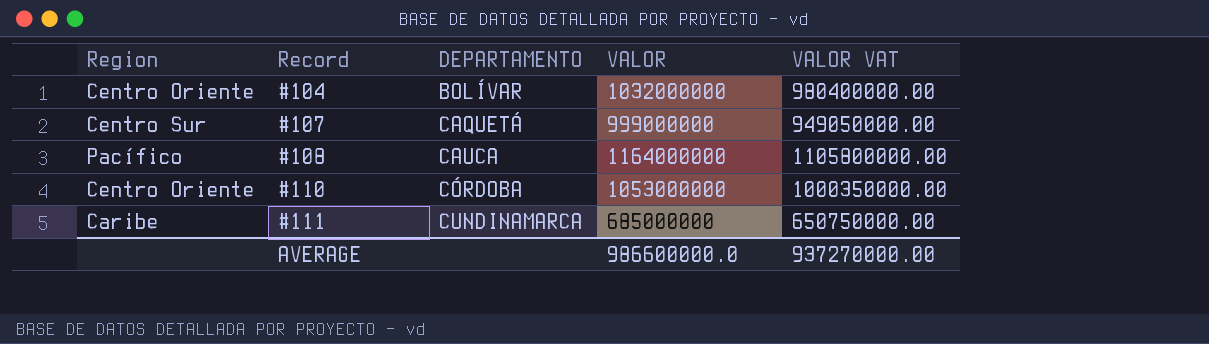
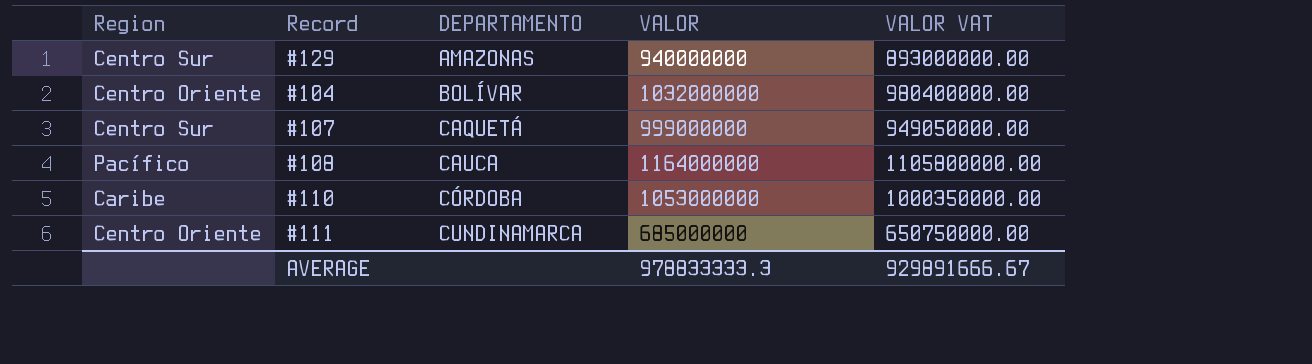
row #129: none -> Centro Sur | AMAZONAS | 940000000 | 893000000.00
#110 | Region: Centro Oriente -> Caribe
#111 | Region: Caribe -> Centro Oriente
AVERAGE | VALOR: 986600000.0 -> 978833333.3
AVERAGE | VALOR VAT: 937270000.00 -> 929891666.67

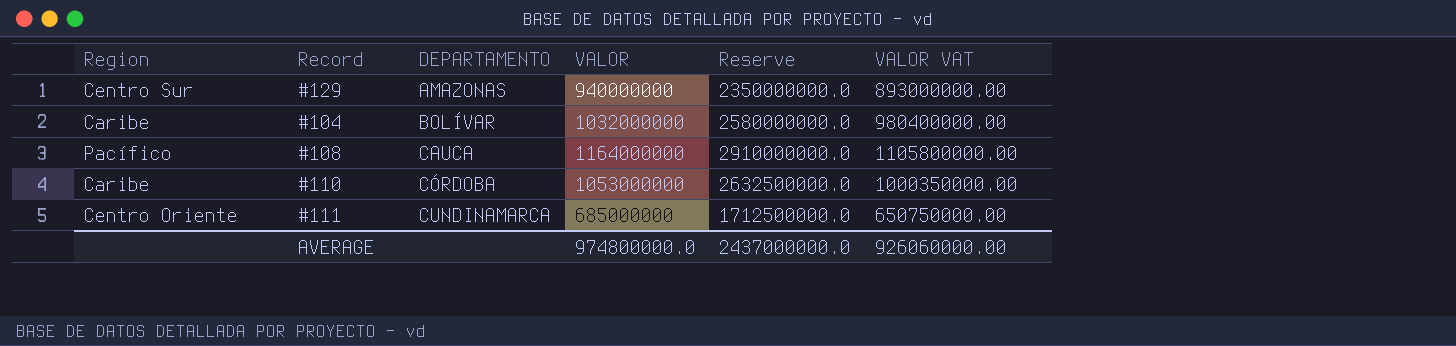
column Reserve | formula: none -> [VALOR] * 2.5
row #107: Centro Sur | CAQUETÁ | 999000000 | 949050000.00 -> none
#104 | Region: Centro Oriente -> Caribe
AVERAGE | VALOR: 978833333.3 -> 974800000.0
AVERAGE | VALOR VAT: 929891666.67 -> 926060000.00

